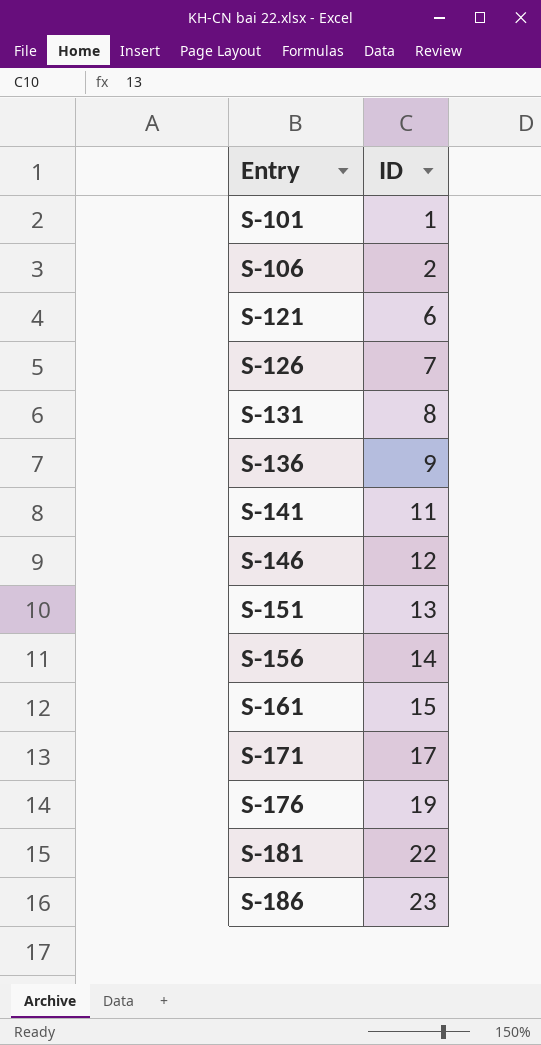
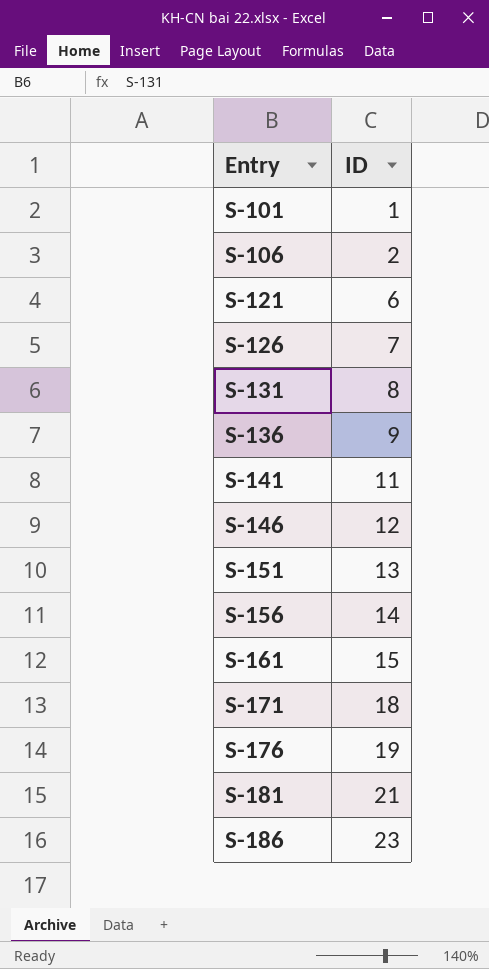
S-171 | ID: 17 -> 18
S-181 | ID: 22 -> 21

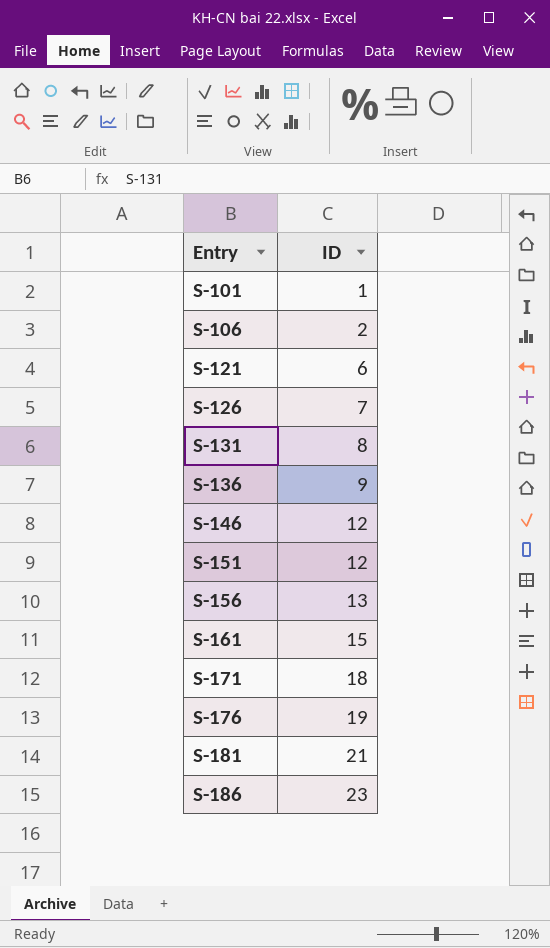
row S-141: 11 -> none
S-151 | ID: 13 -> 12
S-156 | ID: 14 -> 13

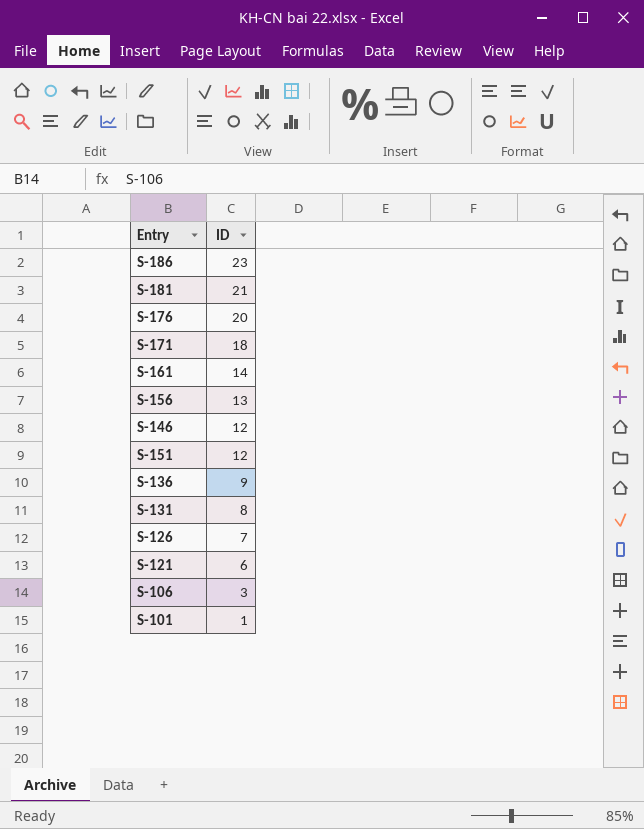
row order: Entry ascending -> ID descending
S-176 | ID: 19 -> 20
S-161 | ID: 15 -> 14
S-106 | ID: 2 -> 3

